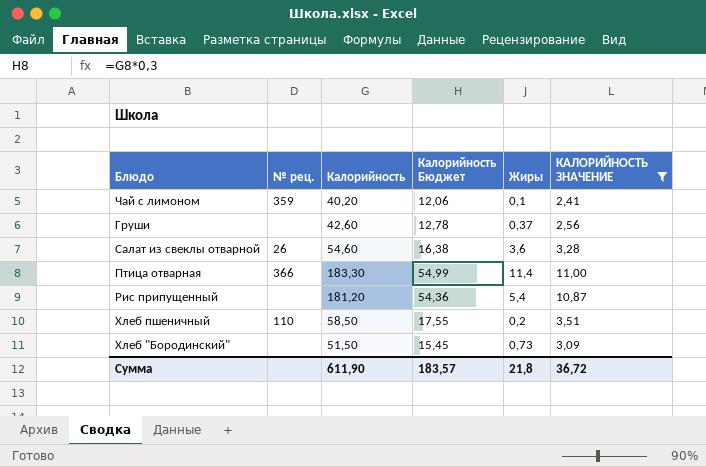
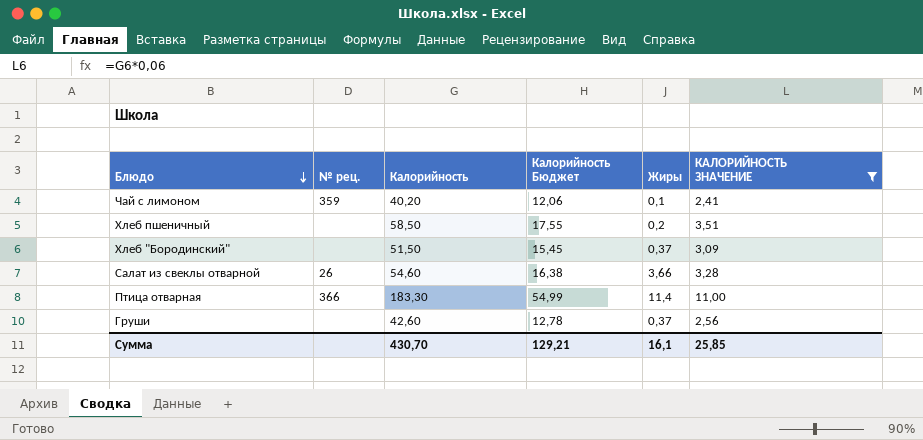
row order: none -> Блюдо descending
row Рис припущенный: none | 181,20 | 54,36 | 5,4 | 10,87 -> none
Хлеб пшеничный | № рец.: 110 -> none
Хлеб "Бородинский" | Жиры: 0,73 -> 0,37
Салат из свеклы отварной | Жиры: 3,6 -> 3,66
Сумма | Калорийность: 611,90 -> 430,70
Сумма | Калорийность Бюджет: 183,57 -> 129,21
Сумма | Жиры: 21,8 -> 16,1
Сумма | КАЛОРИЙНОСТЬ ЗНАЧЕНИЕ: 36,72 -> 25,85

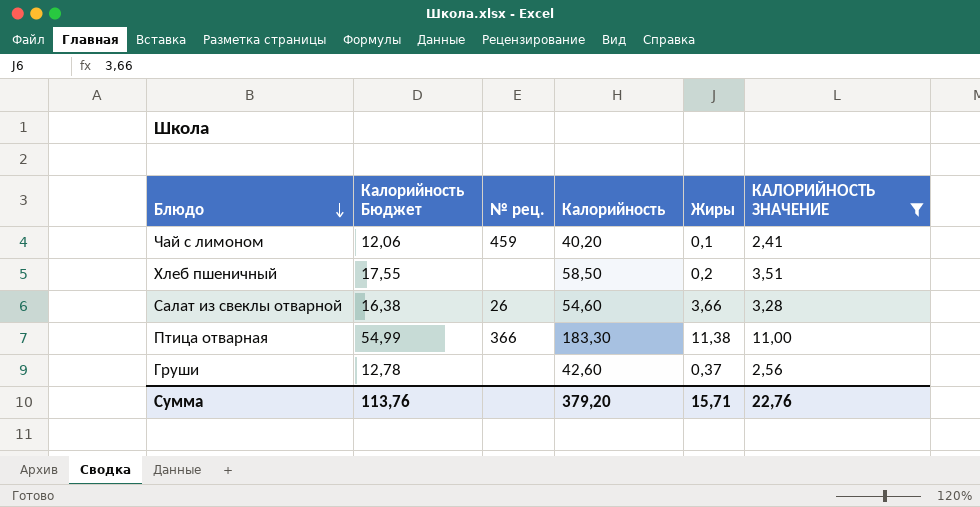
column Калорийность Бюджет | position: 4 -> 2
row Хлеб "Бородинский": none | 51,50 | 15,45 | 0,37 | 3,09 -> none
Чай с лимоном | № рец.: 359 -> 459
Птица отварная | Жиры: 11,4 -> 11,38
Сумма | Калорийность Бюджет: 129,21 -> 113,76
Сумма | Калорийность: 430,70 -> 379,20
Сумма | Жиры: 16,1 -> 15,71
Сумма | КАЛОРИЙНОСТЬ ЗНАЧЕНИЕ: 25,85 -> 22,76

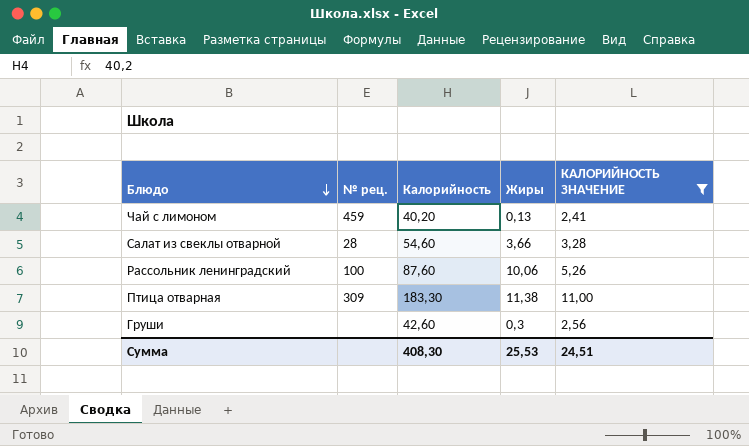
column Калорийность Бюджет | formula: [Калорийность] * 0,3 -> none
row Хлеб пшеничный: 17,55 | none | 58,50 | 0,2 | 3,51 -> none
Чай с лимоном | Жиры: 0,1 -> 0,13
Салат из свеклы отварной | № рец.: 26 -> 28
row Рассольник ленинградский: none -> 100 | 87,60 | 10,06 | 5,26
Птица отварная | № рец.: 366 -> 309
Груши | Жиры: 0,37 -> 0,3
Сумма | Калорийность: 379,20 -> 408,30
Сумма | Жиры: 15,71 -> 25,53
Сумма | КАЛОРИЙНОСТЬ ЗНАЧЕНИЕ: 22,76 -> 24,51

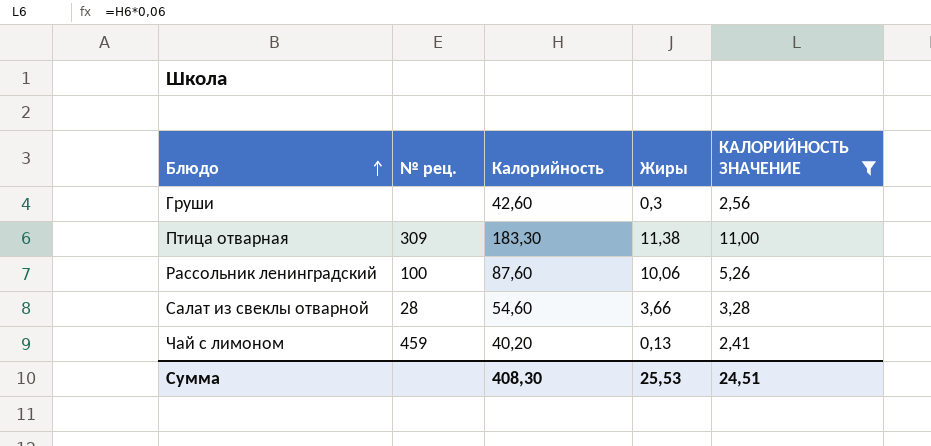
row order: Блюдо descending -> Блюдо ascending

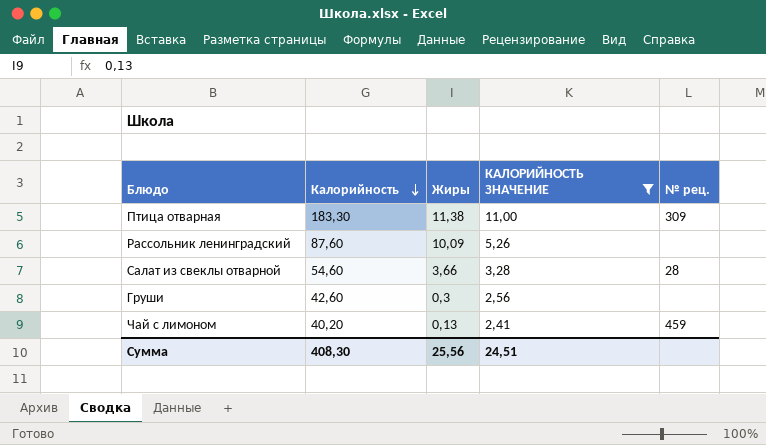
row order: Блюдо ascending -> Калорийность descending
column № рец. | position: 2 -> 5
Рассольник ленинградский | Жиры: 10,06 -> 10,09
Рассольник ленинградский | № рец.: 100 -> none
Сумма | Жиры: 25,53 -> 25,56

